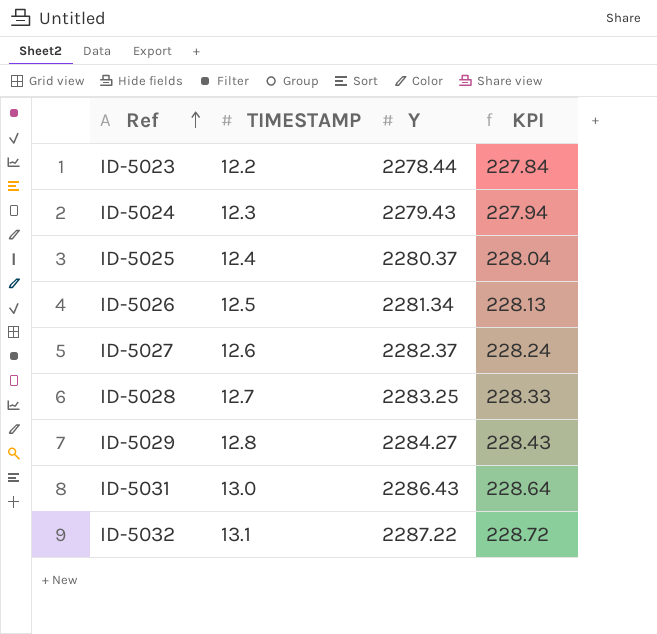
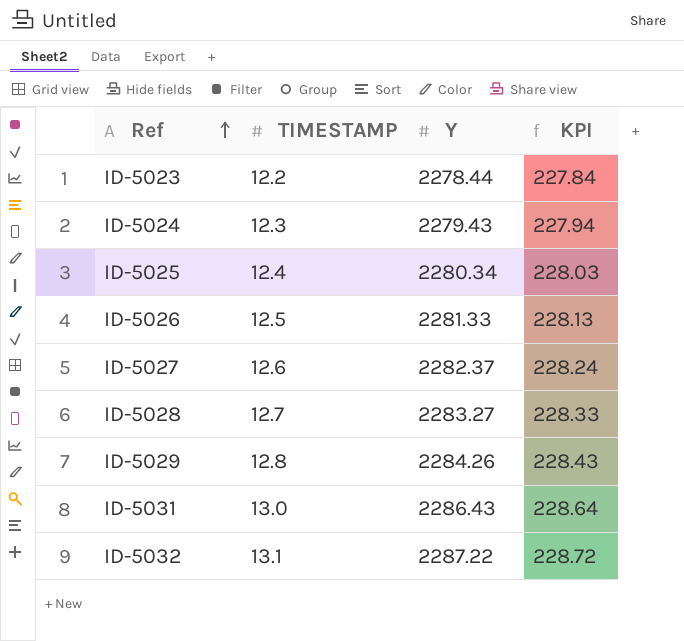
ID-5025 | Y: 2280.37 -> 2280.34
ID-5025 | KPI: 228.04 -> 228.03
ID-5026 | Y: 2281.34 -> 2281.33
ID-5028 | Y: 2283.25 -> 2283.27
ID-5029 | Y: 2284.27 -> 2284.26

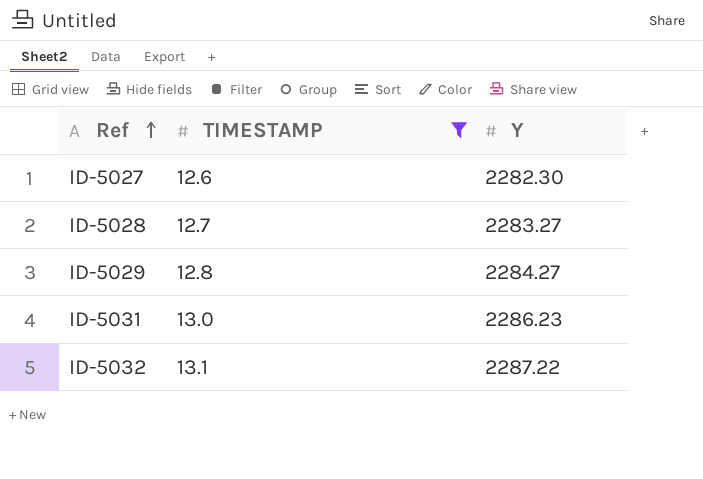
filter: none -> TIMESTAMP >= 12.6
column KPI | formula: [Y] * 0.1 -> none
ID-5027 | Y: 2282.37 -> 2282.30
ID-5029 | Y: 2284.26 -> 2284.27
ID-5031 | Y: 2286.43 -> 2286.23

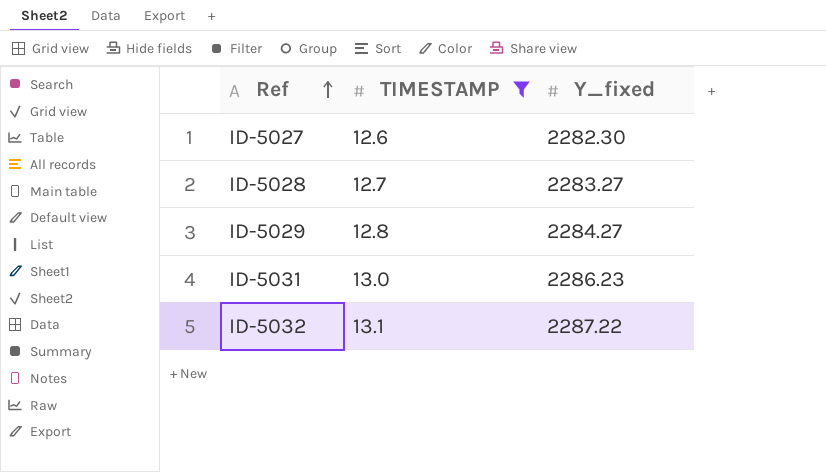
column name: Y -> Y_fixed

